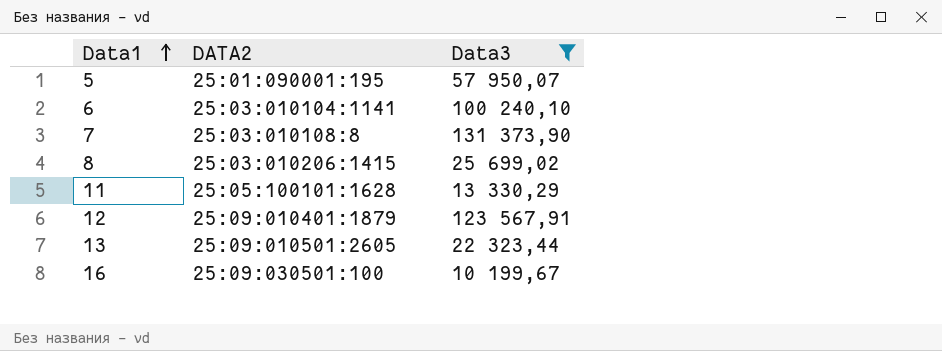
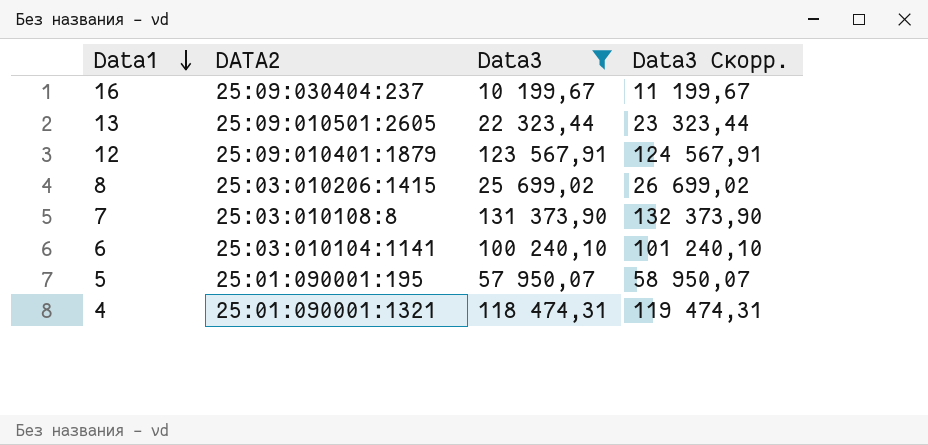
row order: Data1 ascending -> Data1 descending
column Data3 Скорр. | formula: none -> [Data3] + 1000
row 11: 25:05:100101:1628 | 13 330,29 -> none
16 | DATA2: 25:09:030501:100 -> 25:09:030404:237
row 4: none -> 25:01:090001:1321 | 118 474,31 | 119 474,31

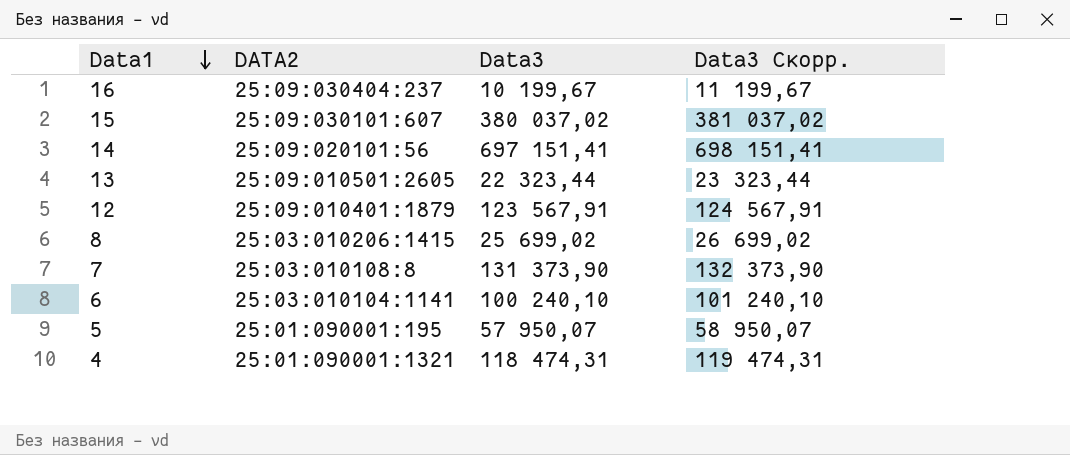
filter: Data3 <= 131 373,90 -> none

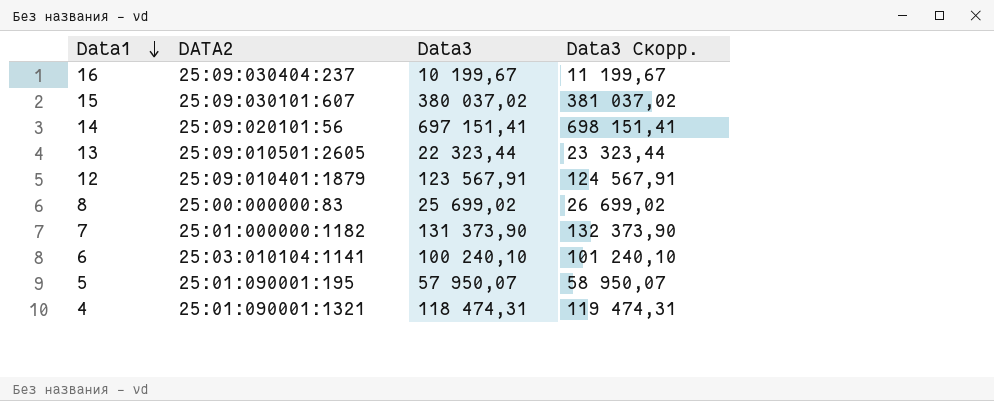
8 | DATA2: 25:03:010206:1415 -> 25:00:000000:83
7 | DATA2: 25:03:010108:8 -> 25:01:000000:1182

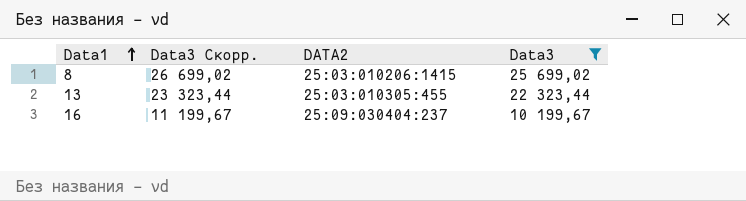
filter: none -> Data3 <= 25 699,02
row order: Data1 descending -> Data1 ascending
column Data3 Скорр. | position: 4 -> 2
8 | DATA2: 25:00:000000:83 -> 25:03:010206:1415
13 | DATA2: 25:09:010501:2605 -> 25:03:010305:455

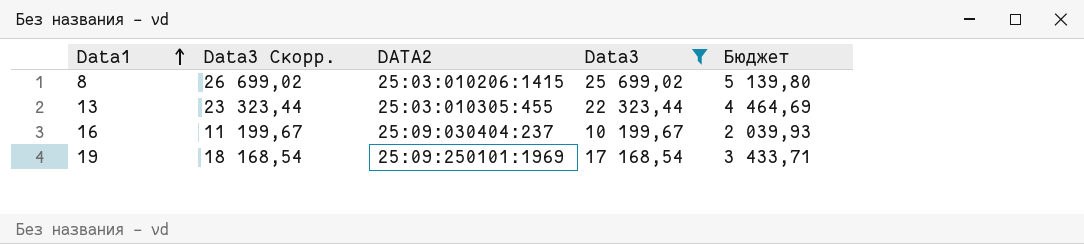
column Бюджет | formula: none -> [Data3] * 0,2
row 19: none -> 18 168,54 | 25:09:250101:1969 | 17 168,54 | 3 433,71

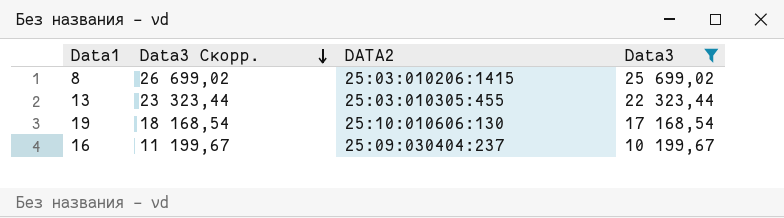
row order: Data1 ascending -> Data3 Скорр. descending
column Бюджет | formula: [Data3] * 0,2 -> none
19 | DATA2: 25:09:250101:1969 -> 25:10:010606:130

